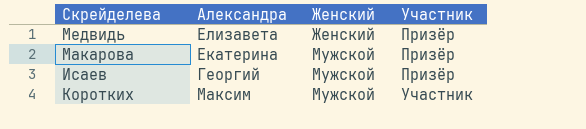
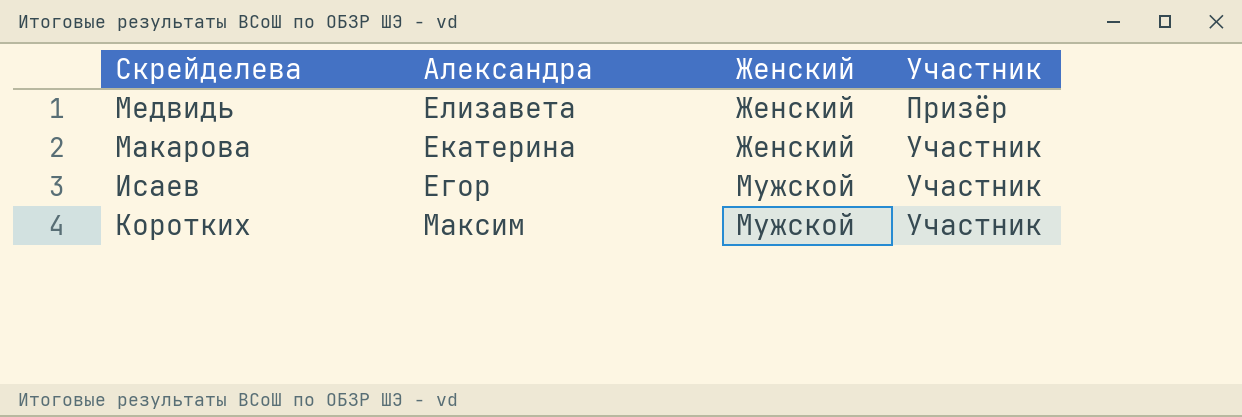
Макарова | Женский: Мужской -> Женский
Макарова | Участник: Призёр -> Участник
Исаев | Александра: Георгий -> Егор
Исаев | Участник: Призёр -> Участник

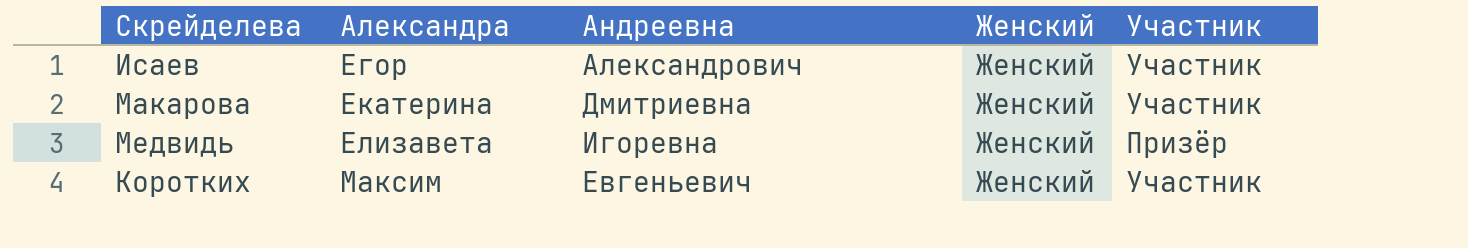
row order: Женский ascending -> Александра ascending
column Андреевна | position: none -> 3
Исаев | Женский: Мужской -> Женский
Коротких | Женский: Мужской -> Женский

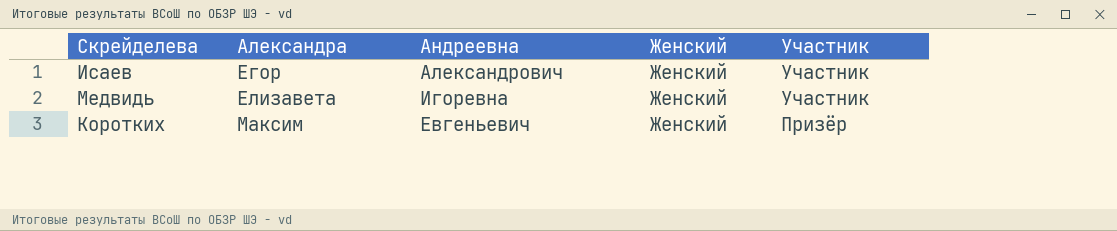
row Макарова: Екатерина | Дмитриевна | Женский | Участник -> none
Медвидь | Участник: Призёр -> Участник
Коротких | Участник: Участник -> Призёр

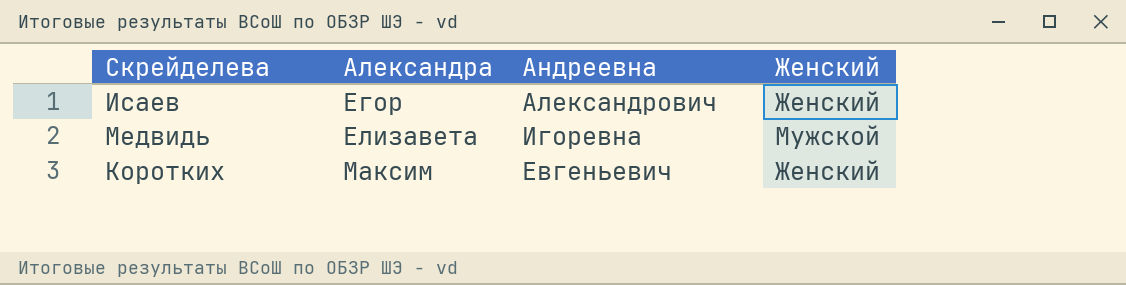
column Участник | position: 5 -> none
Медвидь | Женский: Женский -> Мужской

